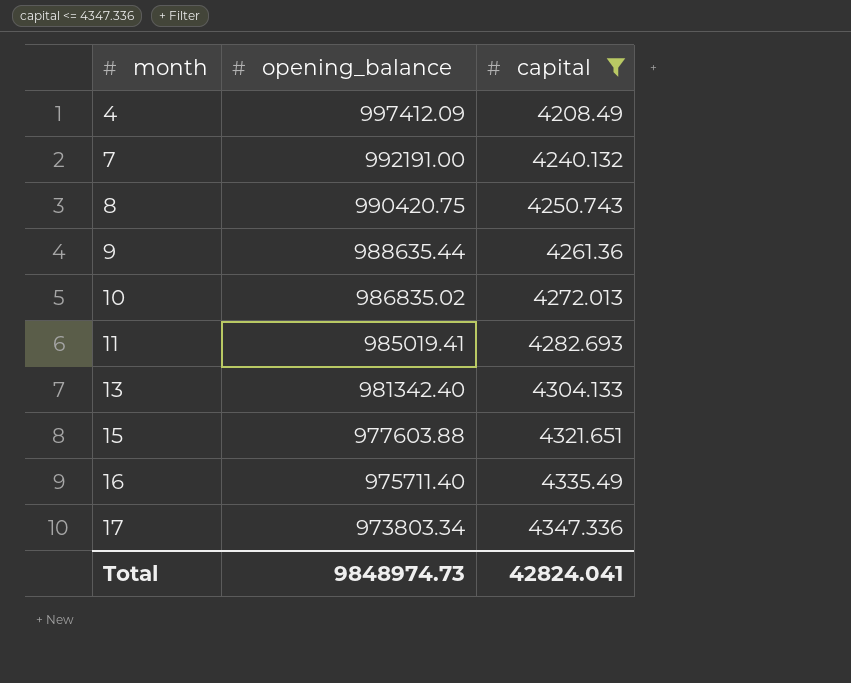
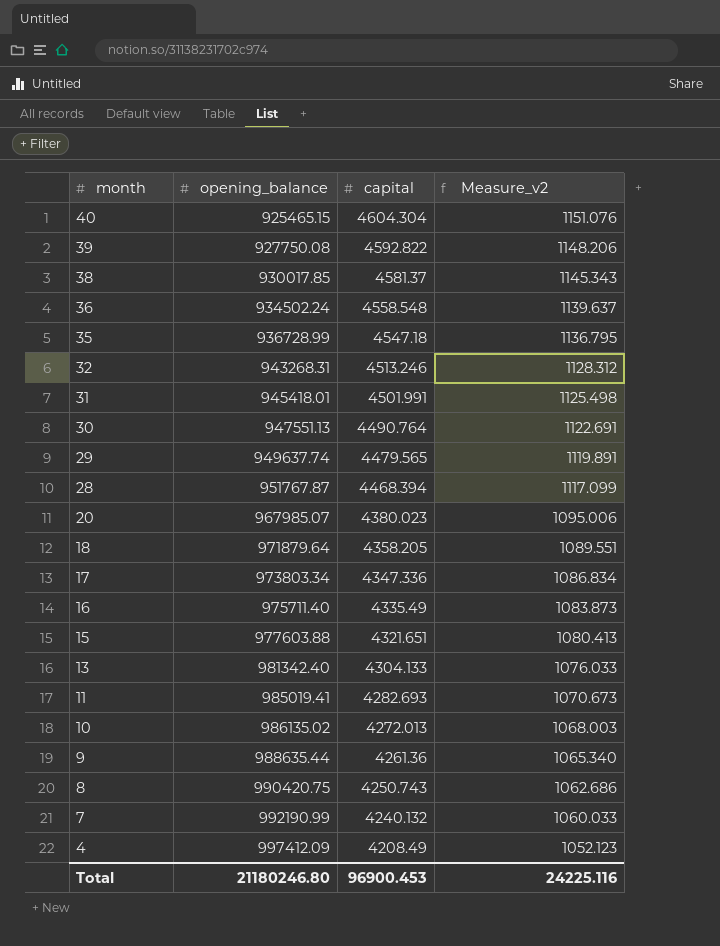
filter: capital <= 4347.336 -> none
row order: month ascending -> month descending
column Measure_v2 | formula: none -> [capital] * 0.25
10 | opening_balance: 986835.02 -> 986135.02
7 | opening_balance: 992191.00 -> 992190.99
Total | opening_balance: 9848974.73 -> 21180246.80
Total | capital: 42824.041 -> 96900.453

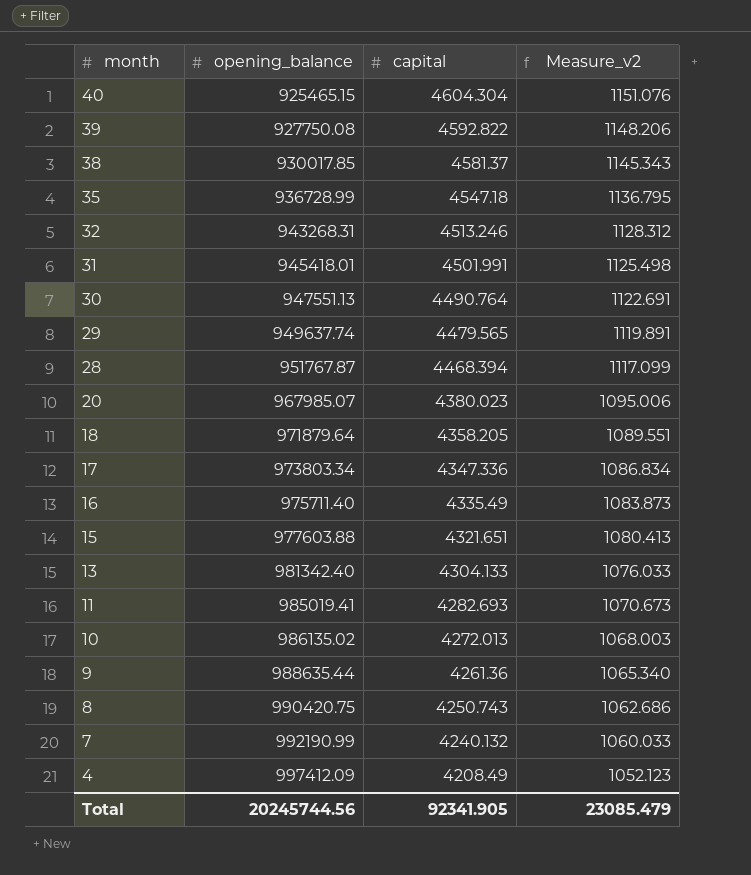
row 36: 934502.24 | 4558.548 | 1139.637 -> none
Total | opening_balance: 21180246.80 -> 20245744.56
Total | capital: 96900.453 -> 92341.905
Total | Measure_v2: 24225.116 -> 23085.479

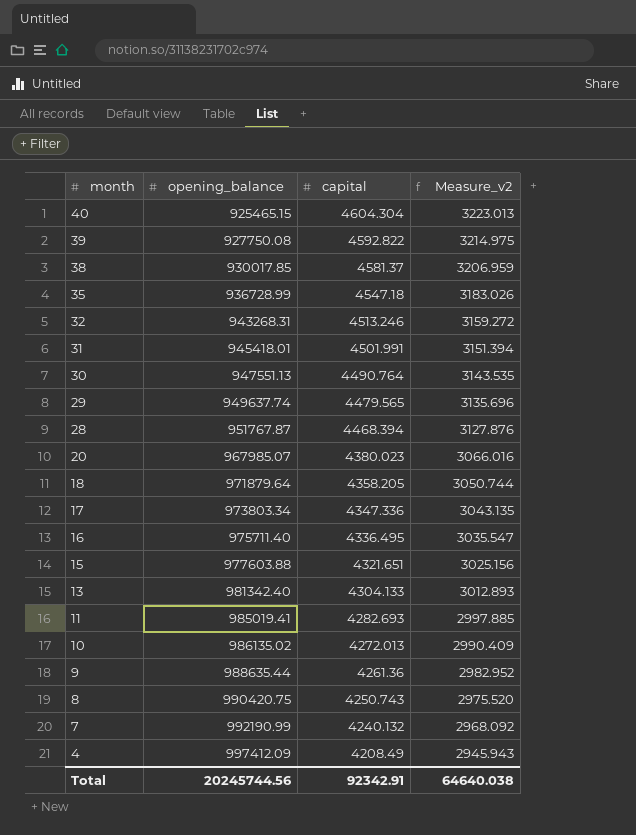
column Measure_v2 | formula: [capital] * 0.25 -> [capital] * 0.7
16 | capital: 4335.49 -> 4336.495
Total | capital: 92341.905 -> 92342.91
Total | Measure_v2: 23085.479 -> 64640.038

